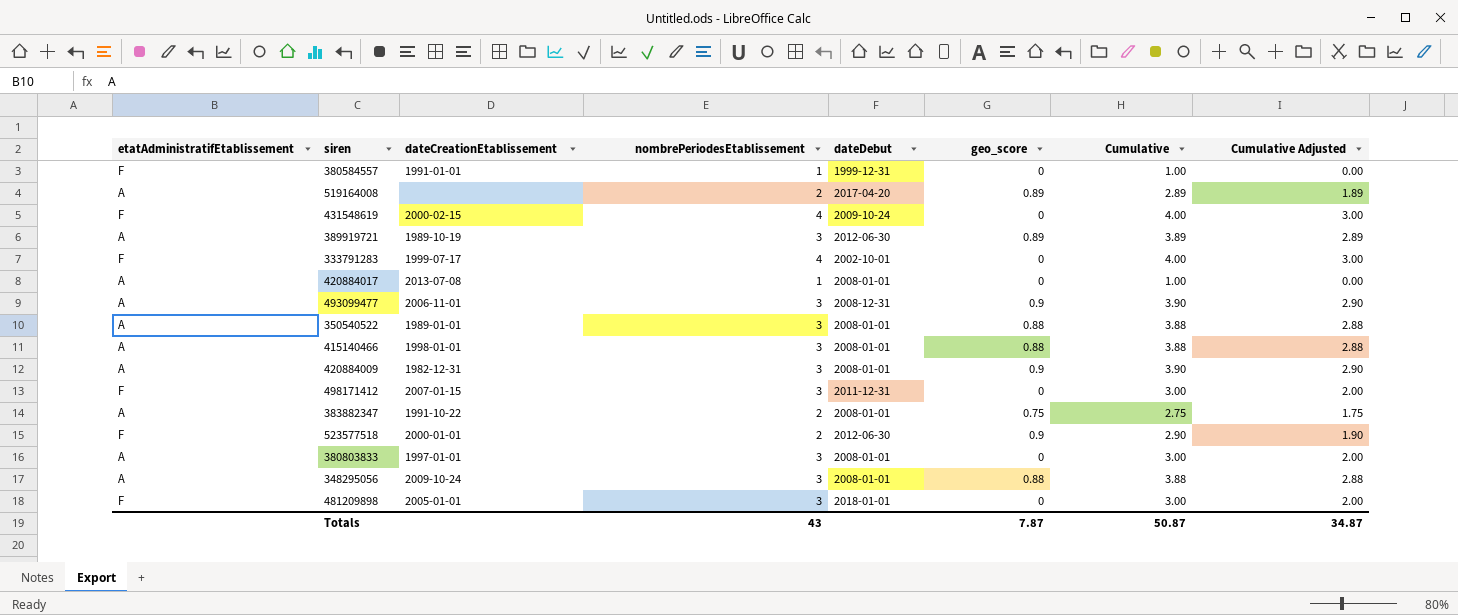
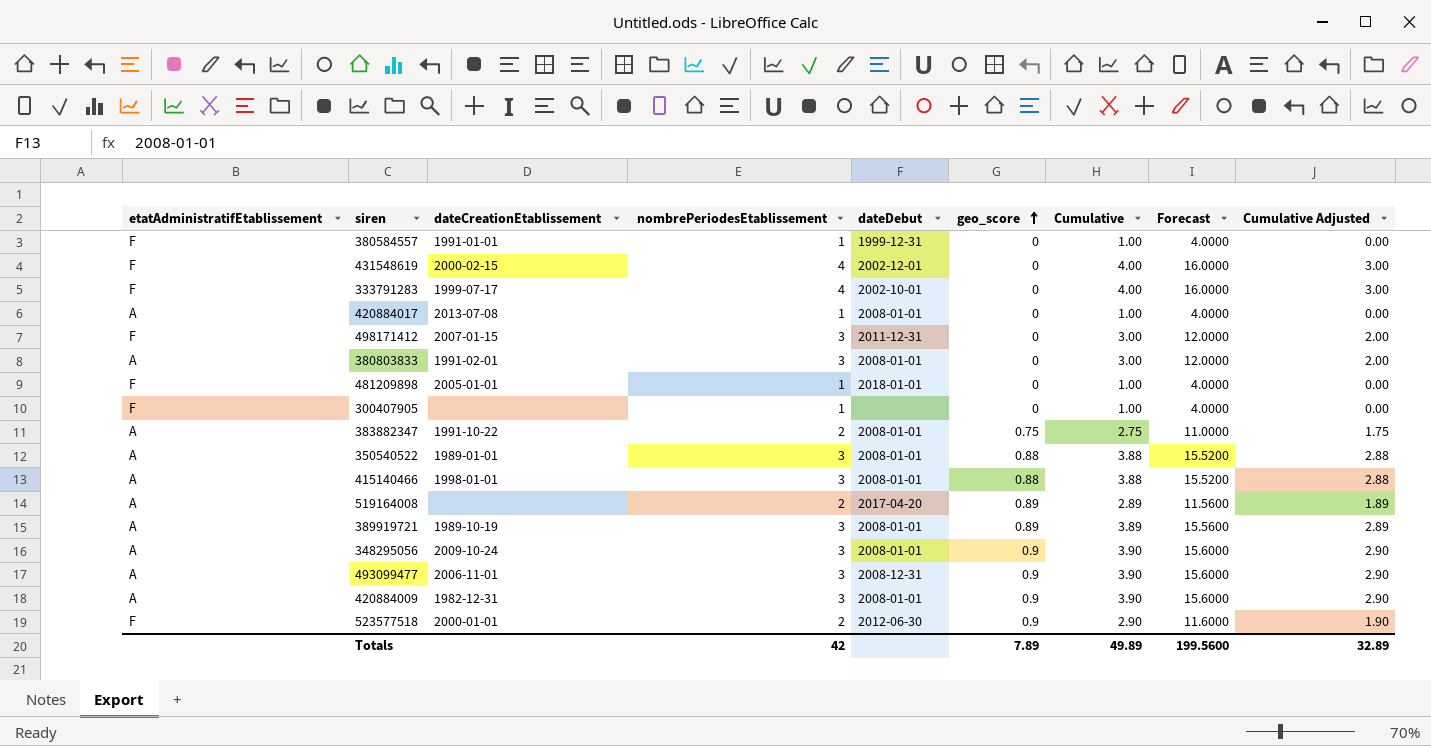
row order: none -> geo_score ascending
column Forecast | formula: none -> [Cumulative] * 4
431548619 | dateDebut: 2009-10-24 -> 2002-12-01
380803833 | dateCreationEtablissement: 1997-01-01 -> 1991-02-01
481209898 | nombrePeriodesEtablissement: 3 -> 1
481209898 | Cumulative: 3.00 -> 1.00
481209898 | Cumulative Adjusted: 2.00 -> 0.00
row 300407905: none -> F | none | 1 | none | 0 | 1.00 | 4.0000 | 0.00
389919721 | dateDebut: 2012-06-30 -> 2008-01-01
348295056 | geo_score: 0.88 -> 0.9
348295056 | Cumulative: 3.88 -> 3.90
348295056 | Cumulative Adjusted: 2.88 -> 2.90
Totals | nombrePeriodesEtablissement: 43 -> 42
Totals | geo_score: 7.87 -> 7.89
Totals | Cumulative: 50.87 -> 49.89
Totals | Cumulative Adjusted: 34.87 -> 32.89

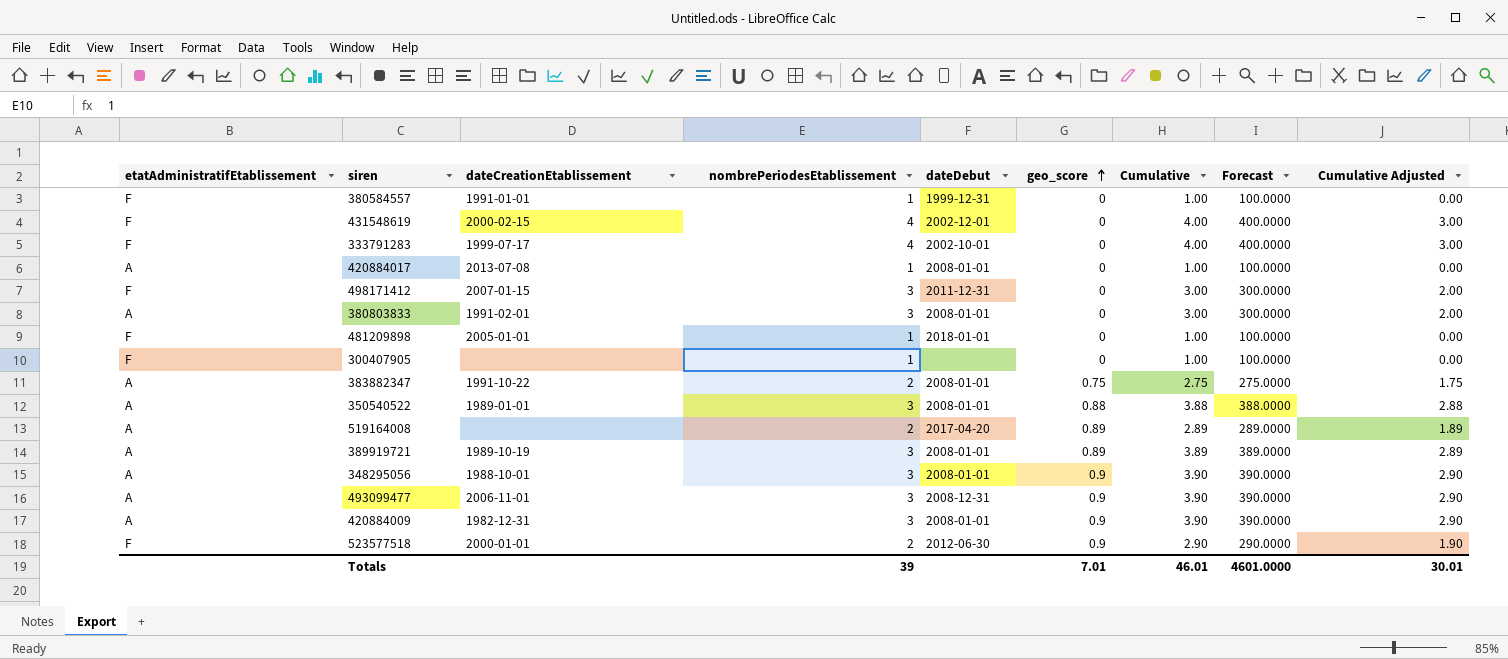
column Forecast | formula: [Cumulative] * 4 -> [Cumulative] * 100
row 415140466: A | 1998-01-01 | 3 | 2008-01-01 | 0.88 | 3.88 | 15.5200 | 2.88 -> none
348295056 | dateCreationEtablissement: 2009-10-24 -> 1988-10-01
Totals | nombrePeriodesEtablissement: 42 -> 39
Totals | geo_score: 7.89 -> 7.01
Totals | Cumulative: 49.89 -> 46.01
Totals | Forecast: 199.5600 -> 4601.0000
Totals | Cumulative Adjusted: 32.89 -> 30.01

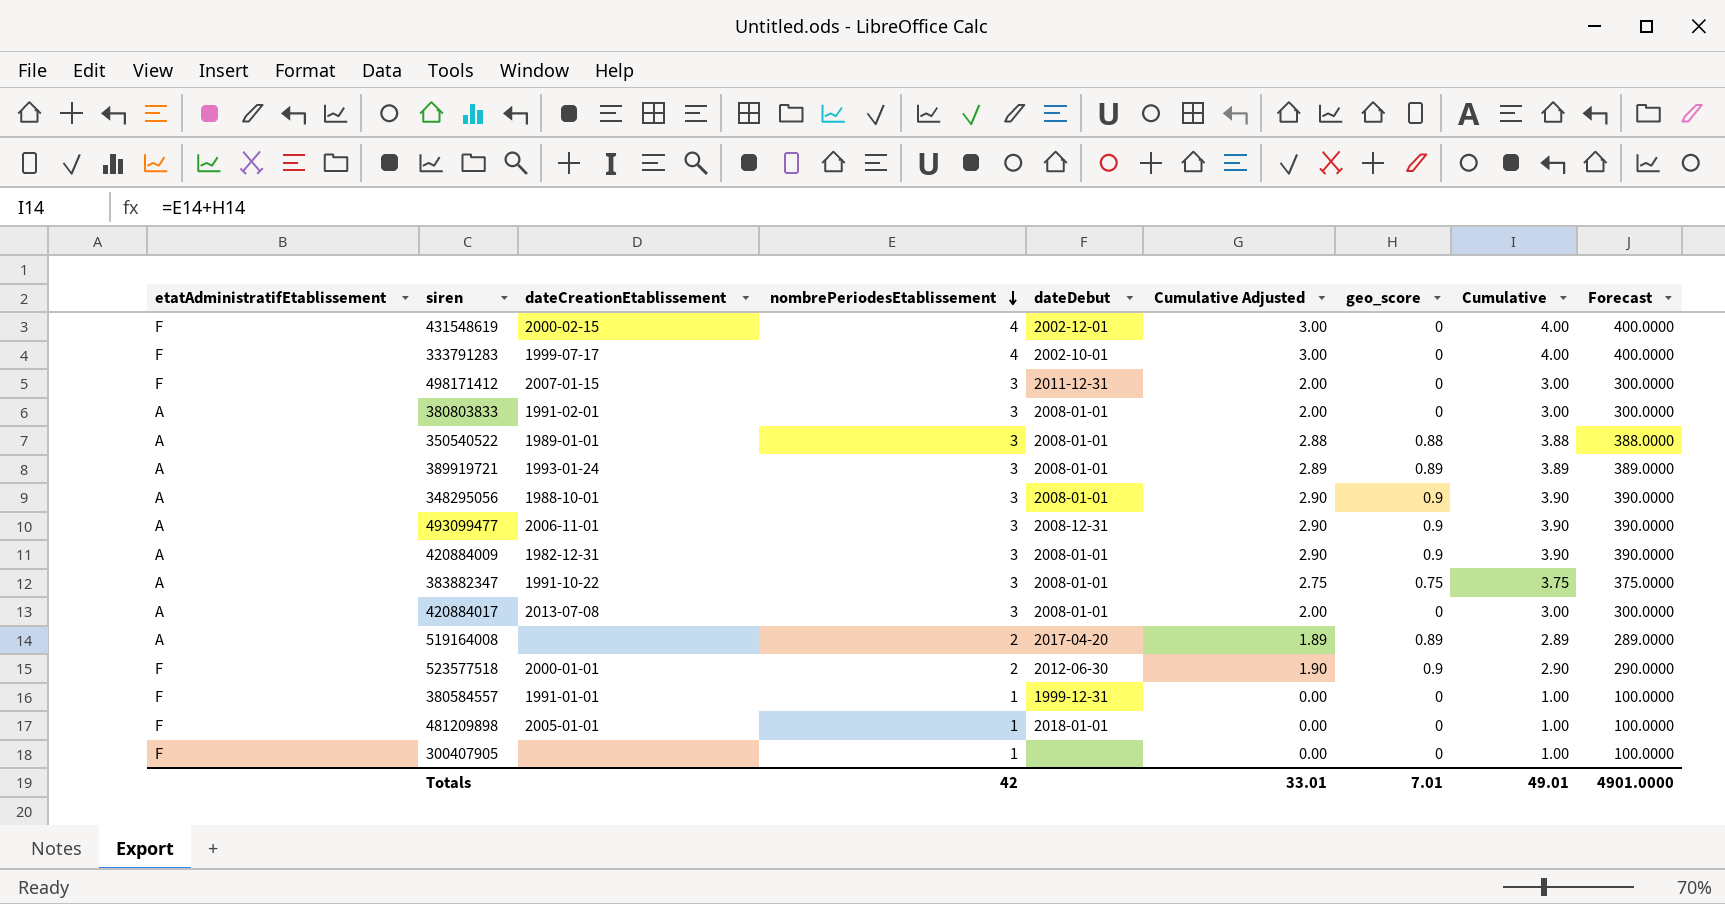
row order: geo_score ascending -> nombrePeriodesEtablissement descending
column Cumulative Adjusted | position: 9 -> 6
389919721 | dateCreationEtablissement: 1989-10-19 -> 1993-01-24
383882347 | nombrePeriodesEtablissement: 2 -> 3
383882347 | Cumulative Adjusted: 1.75 -> 2.75
383882347 | Cumulative: 2.75 -> 3.75
383882347 | Forecast: 275.0000 -> 375.0000
420884017 | nombrePeriodesEtablissement: 1 -> 3
420884017 | Cumulative Adjusted: 0.00 -> 2.00
420884017 | Cumulative: 1.00 -> 3.00
420884017 | Forecast: 100.0000 -> 300.0000
Totals | nombrePeriodesEtablissement: 39 -> 42
Totals | Cumulative Adjusted: 30.01 -> 33.01
Totals | Cumulative: 46.01 -> 49.01
Totals | Forecast: 4601.0000 -> 4901.0000

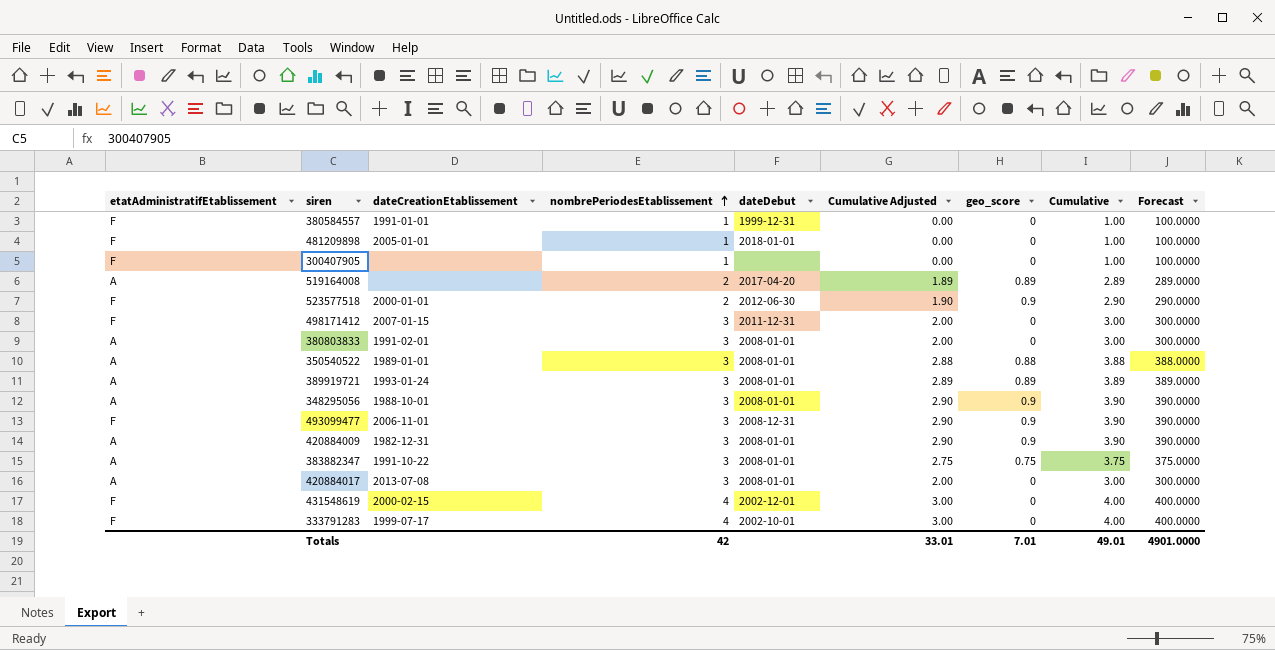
row order: nombrePeriodesEtablissement descending -> nombrePeriodesEtablissement ascending
493099477 | etatAdministratifEtablissement: A -> F

